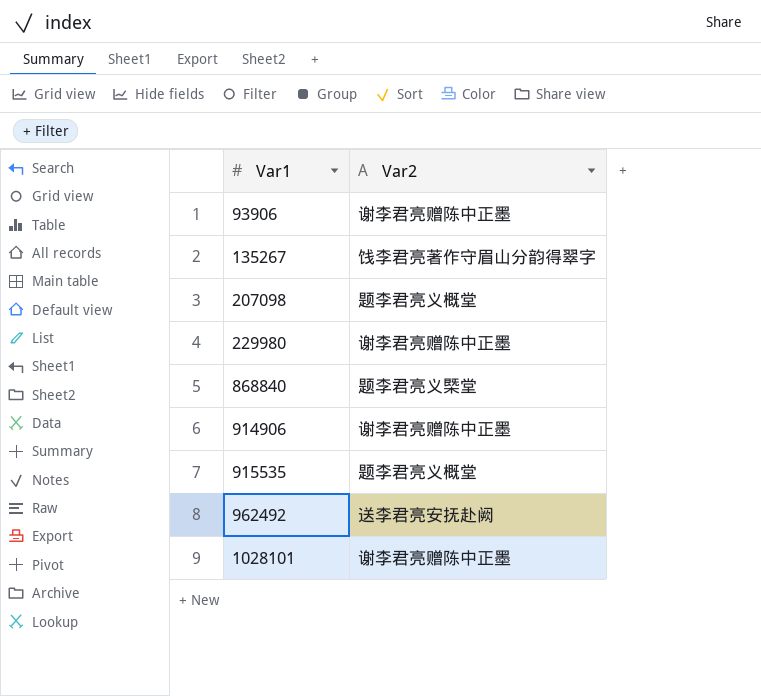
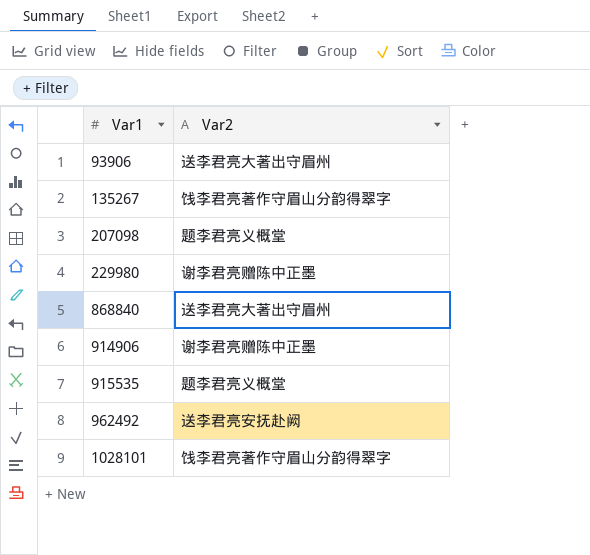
93906 | Var2: 谢李君亮赠陈中正墨 -> 送李君亮大著出守眉州
868840 | Var2: 题李君亮义槩堂 -> 送李君亮大著出守眉州
1028101 | Var2: 谢李君亮赠陈中正墨 -> 饯李君亮著作守眉山分韵得翠字

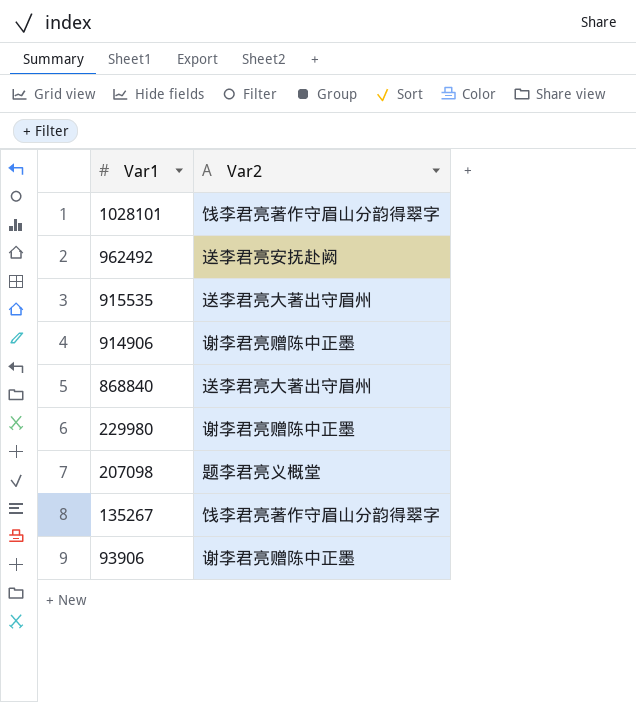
row order: Var1 ascending -> Var1 descending
915535 | Var2: 题李君亮义概堂 -> 送李君亮大著出守眉州
93906 | Var2: 送李君亮大著出守眉州 -> 谢李君亮赠陈中正墨

